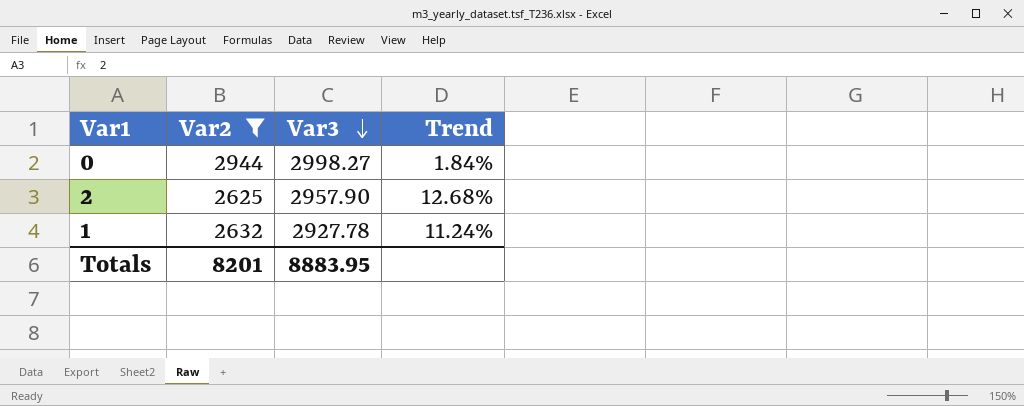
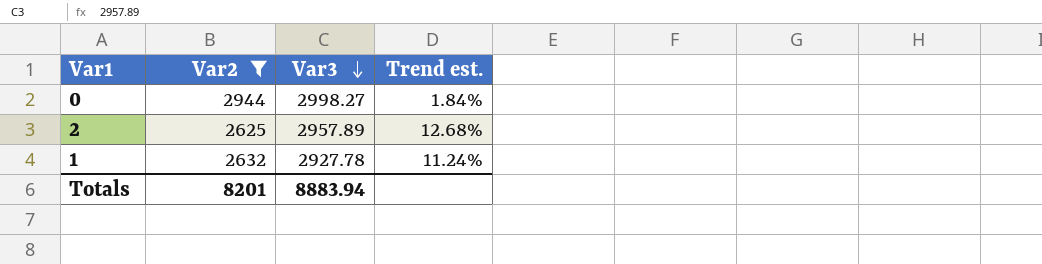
column name: Trend -> Trend est.
2 | Var3: 2957.90 -> 2957.89
Totals | Var3: 8883.95 -> 8883.94

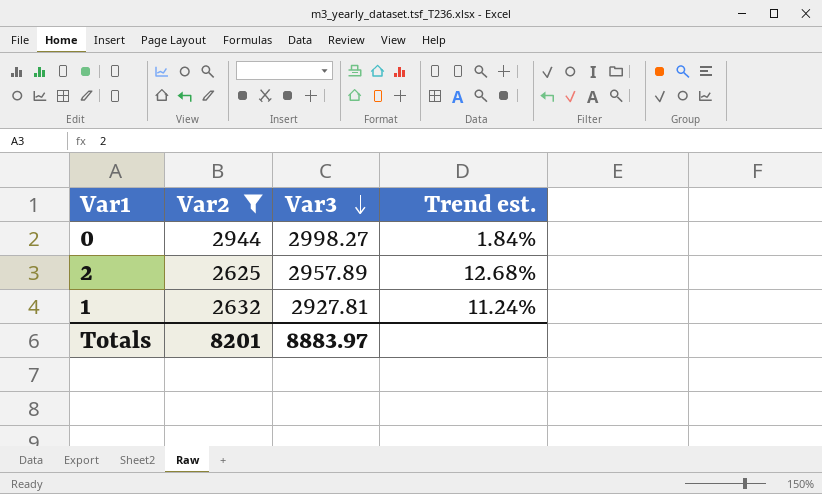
1 | Var3: 2927.78 -> 2927.81
Totals | Var3: 8883.94 -> 8883.97

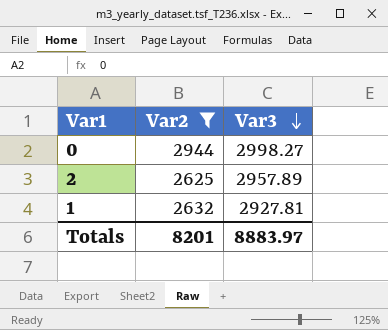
column Trend est. | formula: ([Var3] - [Var2]) / [Var2] -> none

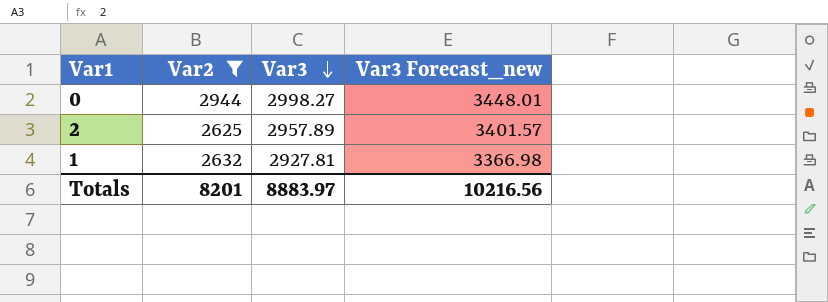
column Var3 Forecast_new | formula: none -> [Var3] * 1.15

